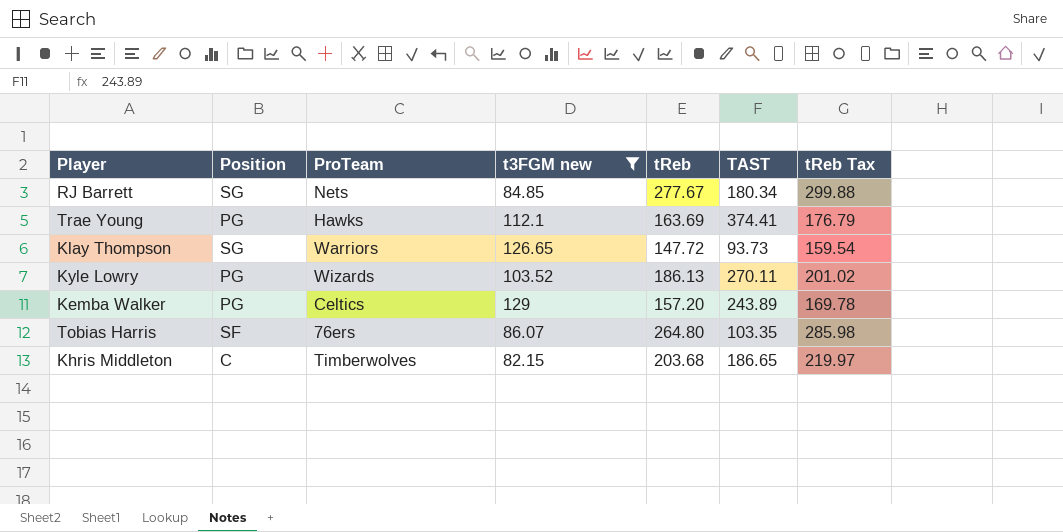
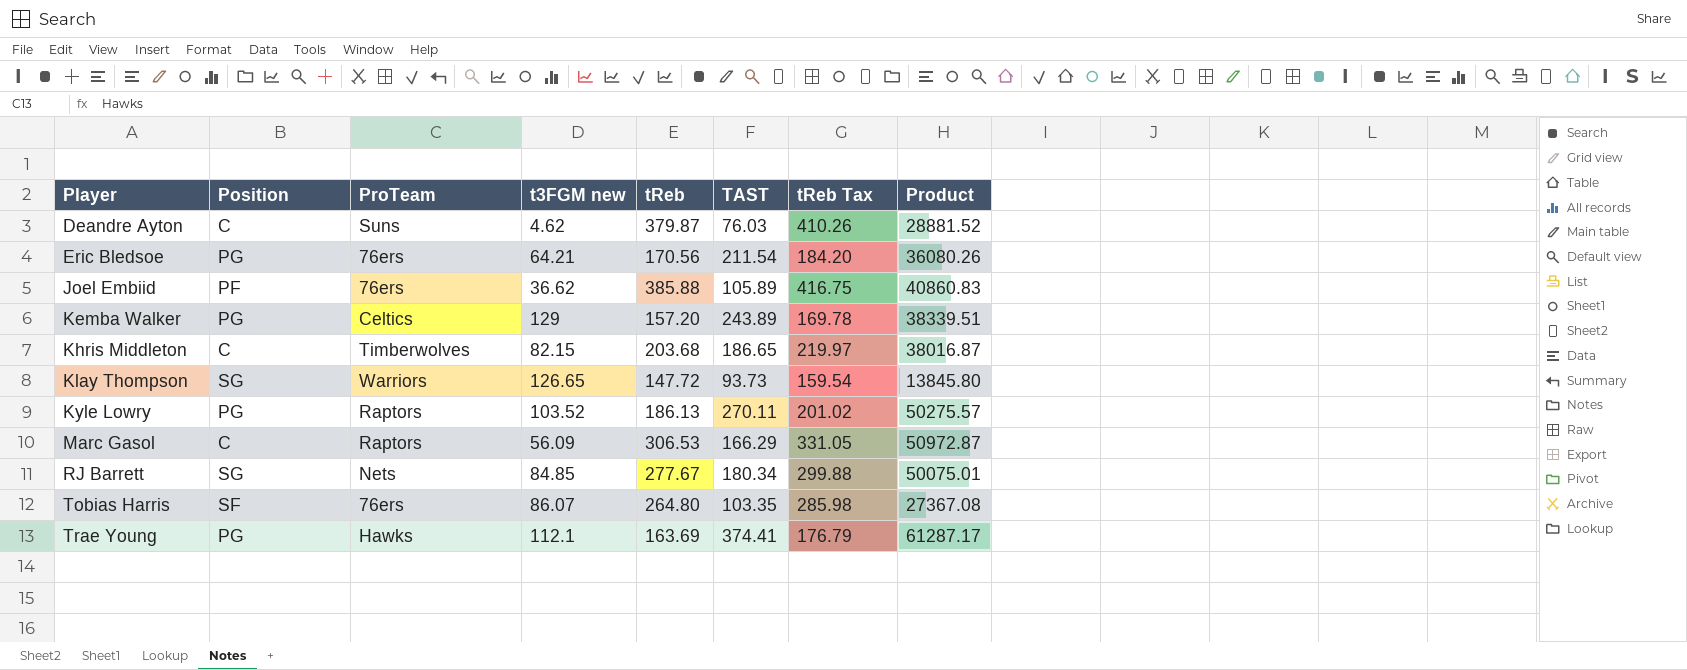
filter: t3FGM new >= 82.15 -> none
row order: none -> Player ascending
column Product | formula: none -> [tReb] * [TAST]
Kyle Lowry | ProTeam: Wizards -> Raptors

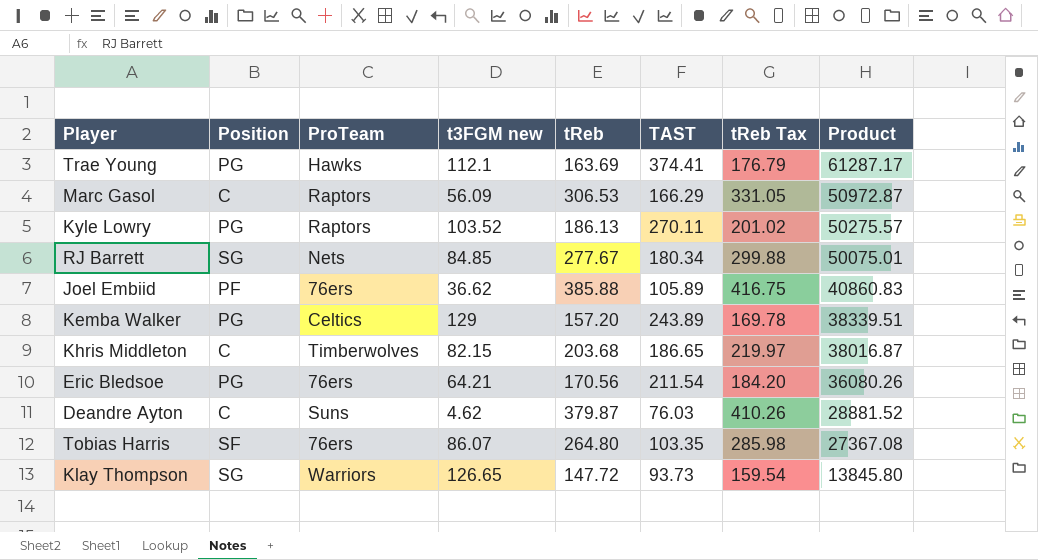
row order: Player ascending -> Product descending

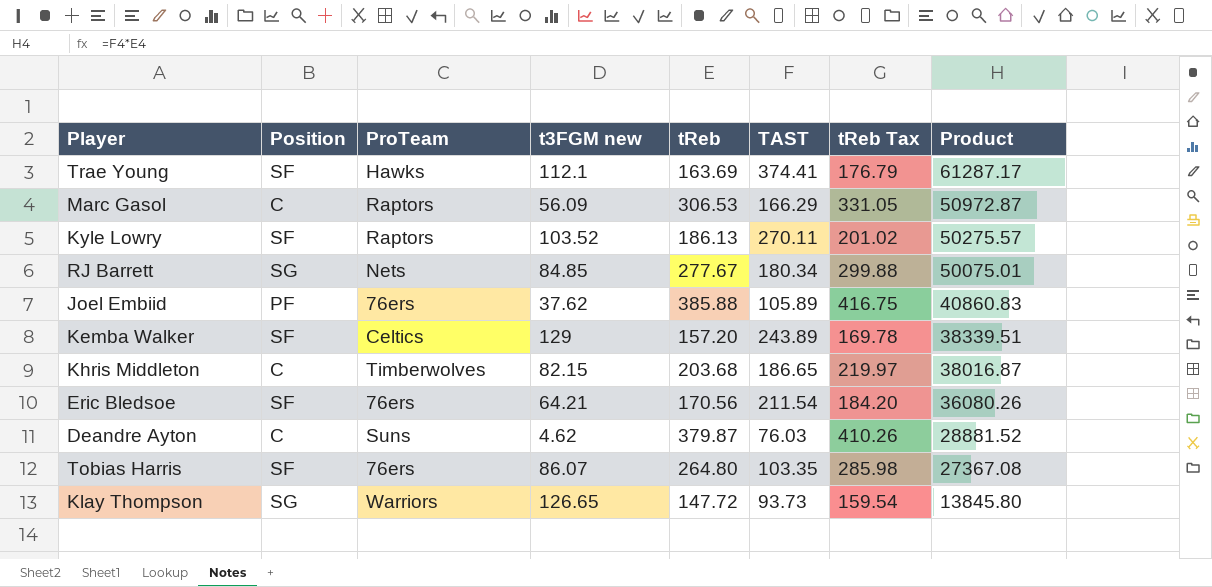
Trae Young | Position: PG -> SF
Kyle Lowry | Position: PG -> SF
Joel Embiid | t3FGM new: 36.62 -> 37.62
Kemba Walker | Position: PG -> SF
Eric Bledsoe | Position: PG -> SF

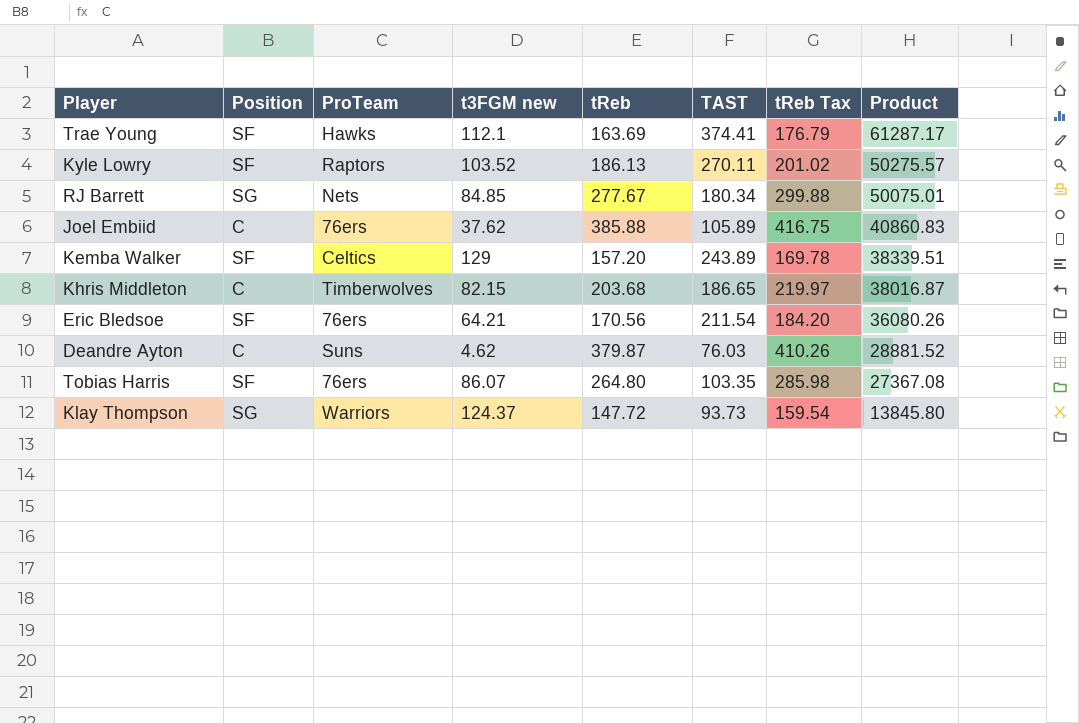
row Marc Gasol: C | Raptors | 56.09 | 306.53 | 166.29 | 331.05 | 50972.87 -> none
Joel Embiid | Position: PF -> C
Klay Thompson | t3FGM new: 126.65 -> 124.37

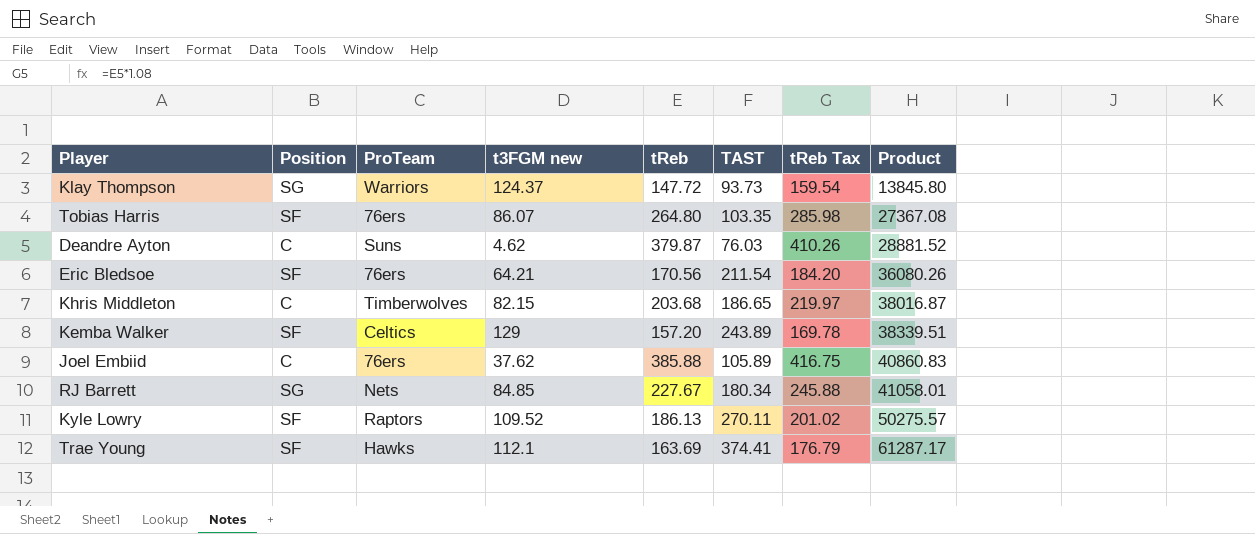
row order: Product descending -> Product ascending
RJ Barrett | tReb: 277.67 -> 227.67
RJ Barrett | tReb Tax: 299.88 -> 245.88
RJ Barrett | Product: 50075.01 -> 41058.01
Kyle Lowry | t3FGM new: 103.52 -> 109.52

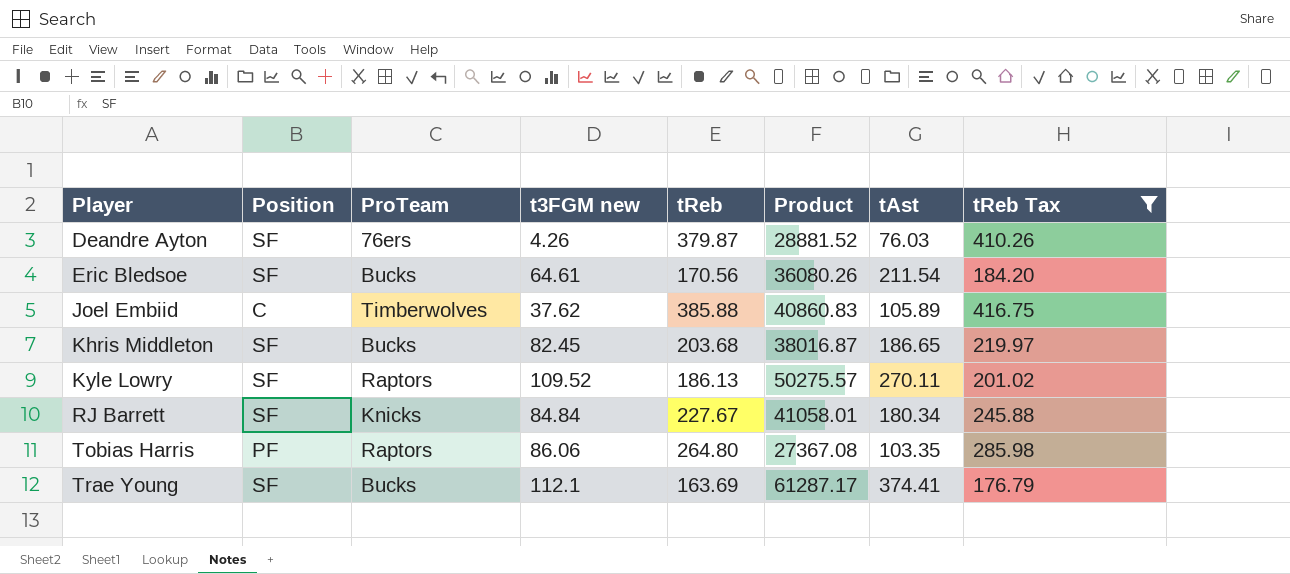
filter: none -> tReb Tax >= 176.79
row order: Product ascending -> Player ascending
column Product | position: 8 -> 6
column name: TAST -> tAst
Deandre Ayton | Position: C -> SF
Deandre Ayton | ProTeam: Suns -> 76ers
Deandre Ayton | t3FGM new: 4.62 -> 4.26
Eric Bledsoe | ProTeam: 76ers -> Bucks
Eric Bledsoe | t3FGM new: 64.21 -> 64.61
Joel Embiid | ProTeam: 76ers -> Timberwolves
Khris Middleton | Position: C -> SF
Khris Middleton | ProTeam: Timberwolves -> Bucks
Khris Middleton | t3FGM new: 82.15 -> 82.45
RJ Barrett | Position: SG -> SF
RJ Barrett | ProTeam: Nets -> Knicks
RJ Barrett | t3FGM new: 84.85 -> 84.84
Tobias Harris | Position: SF -> PF
Tobias Harris | ProTeam: 76ers -> Raptors
Tobias Harris | t3FGM new: 86.07 -> 86.06
Trae Young | ProTeam: Hawks -> Bucks

